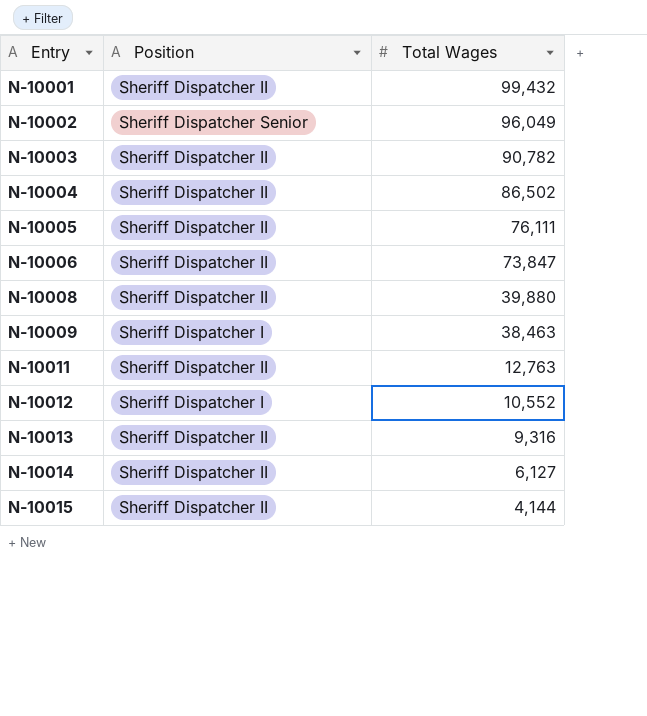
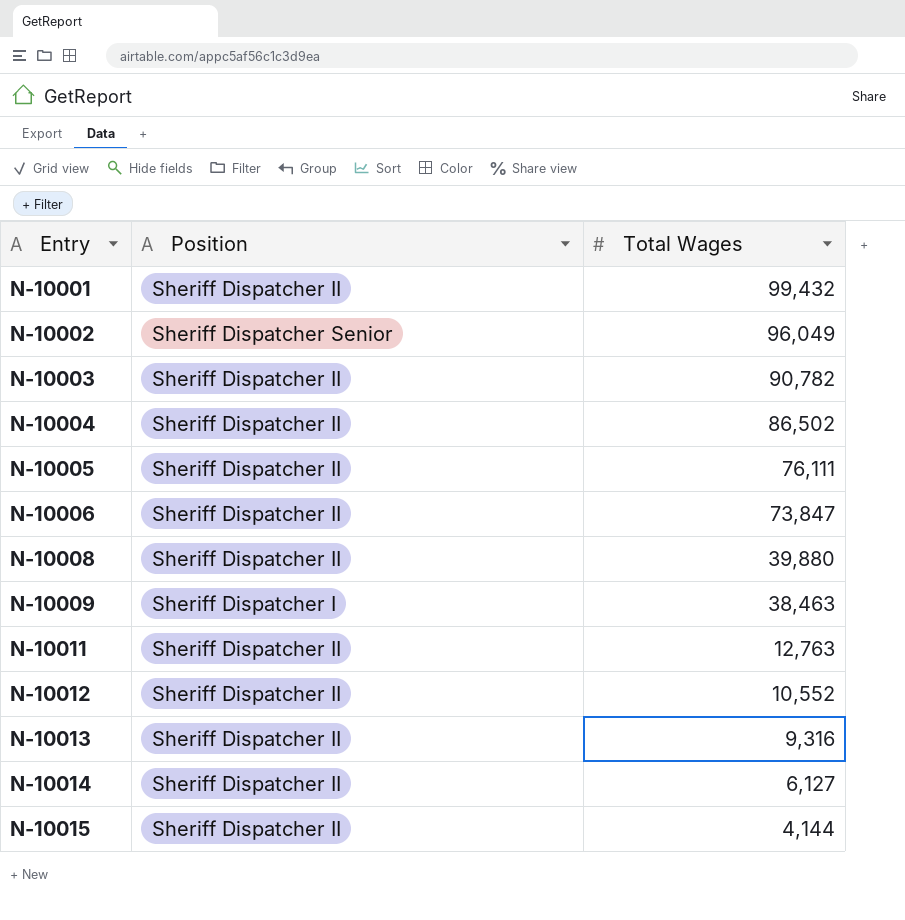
N-10012 | Position: Sheriff Dispatcher I -> Sheriff Dispatcher II

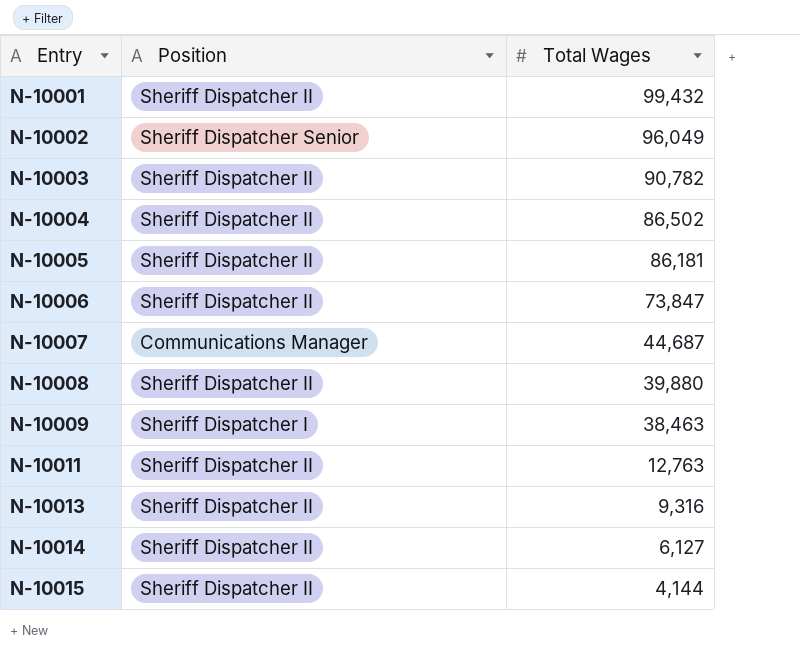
row N-10012: Sheriff Dispatcher II | 10,552 -> none
N-10005 | Total Wages: 76,111 -> 86,181
row N-10007: none -> Communications Manager | 44,687

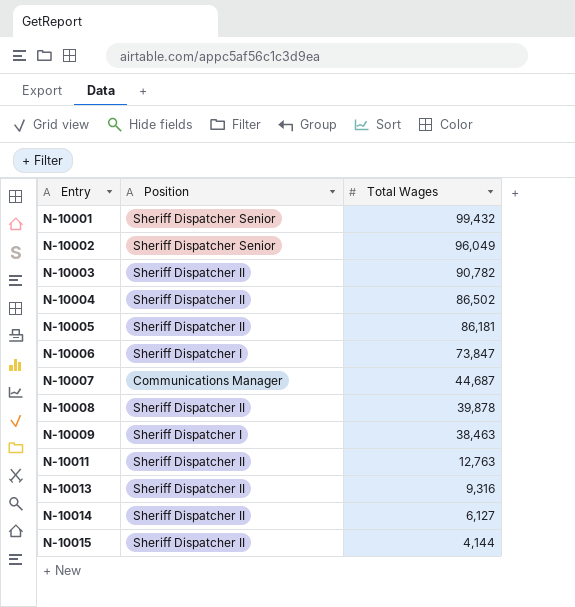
N-10001 | Position: Sheriff Dispatcher II -> Sheriff Dispatcher Senior
N-10006 | Position: Sheriff Dispatcher II -> Sheriff Dispatcher I
N-10008 | Total Wages: 39,880 -> 39,878

